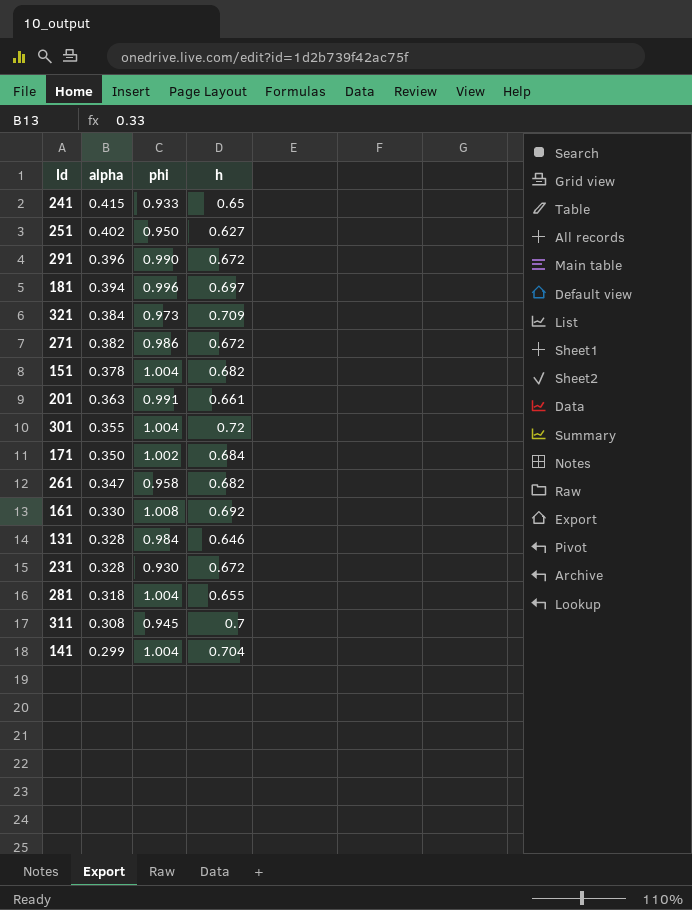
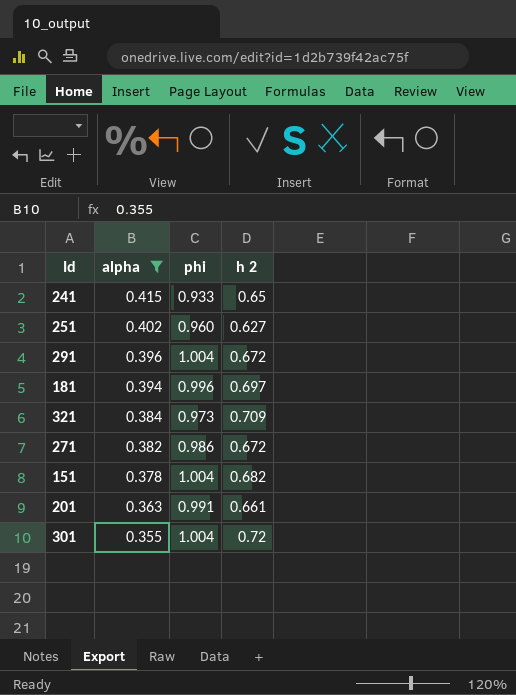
filter: none -> alpha >= 0.355
column name: h -> h 2
251 | phi: 0.950 -> 0.960
291 | phi: 0.990 -> 1.004

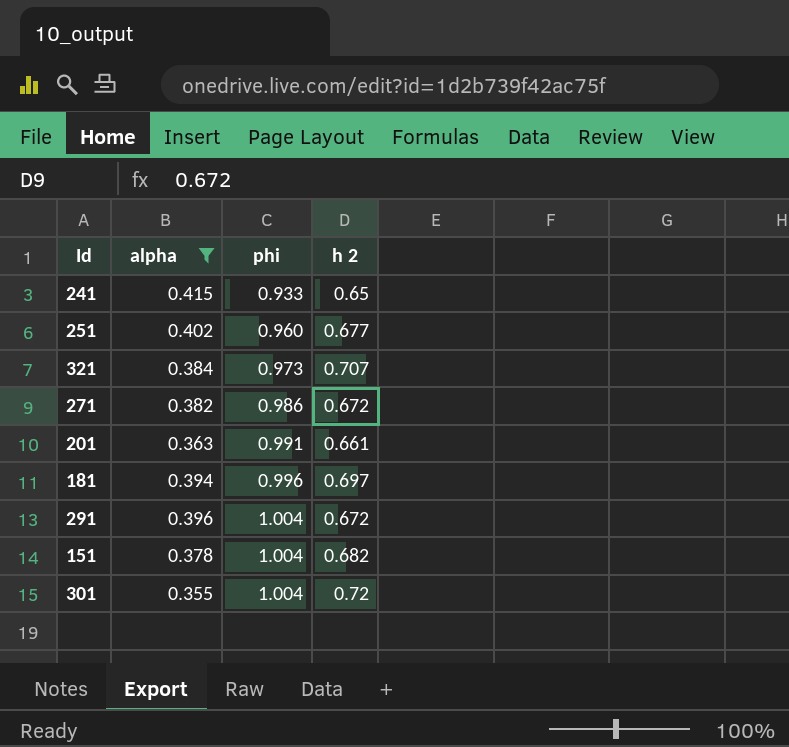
row order: alpha descending -> phi ascending
251 | h 2: 0.627 -> 0.677
321 | h 2: 0.709 -> 0.707

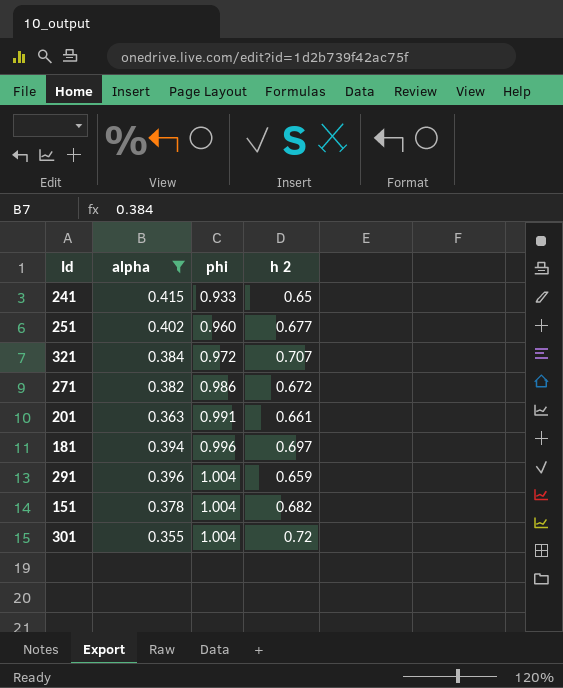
321 | phi: 0.973 -> 0.972
291 | h 2: 0.672 -> 0.659

